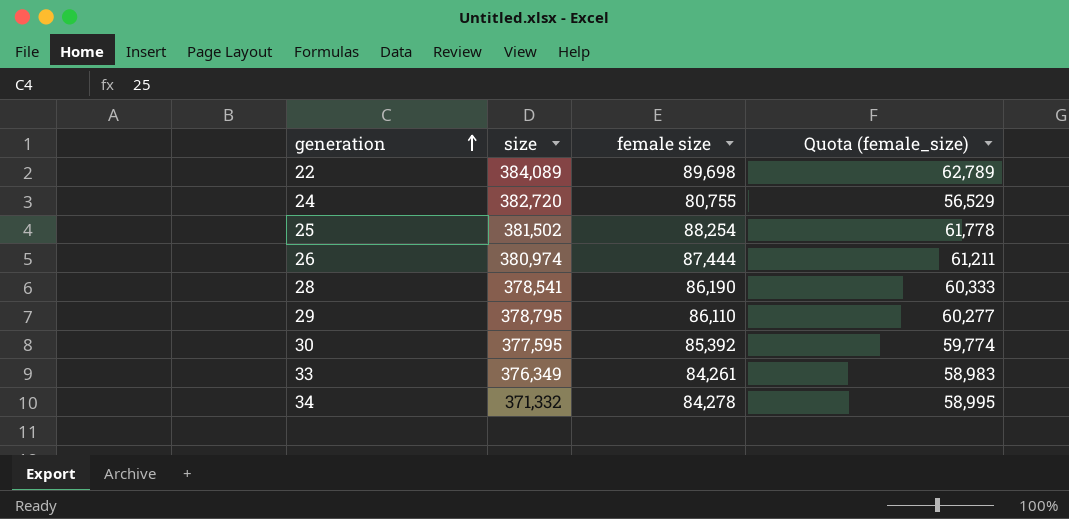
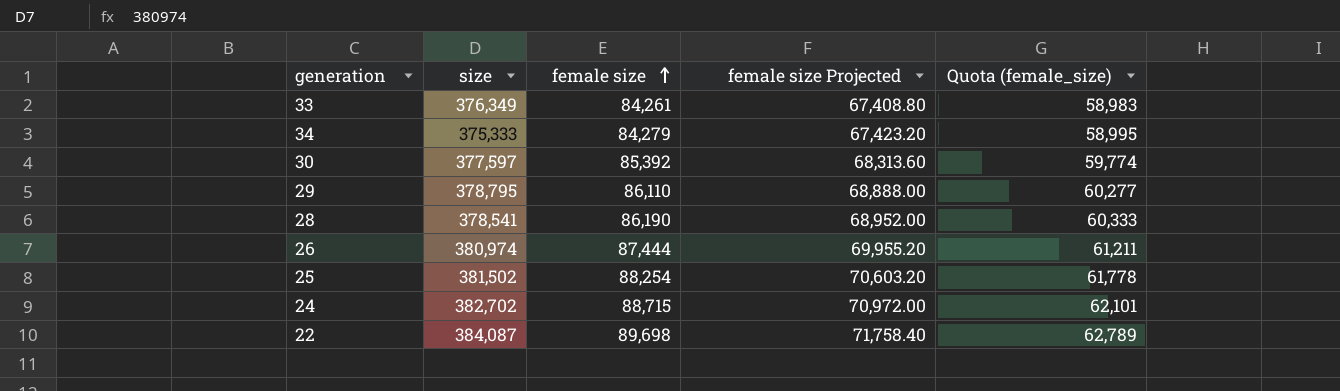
row order: generation ascending -> female size ascending
column female size Projected | formula: none -> [female size] * 0.8
34 | size: 371,332 -> 375,333
34 | female size: 84,278 -> 84,279
30 | size: 377,595 -> 377,597
24 | size: 382,720 -> 382,702
24 | female size: 80,755 -> 88,715
24 | Quota (female_size): 56,529 -> 62,101
22 | size: 384,089 -> 384,087

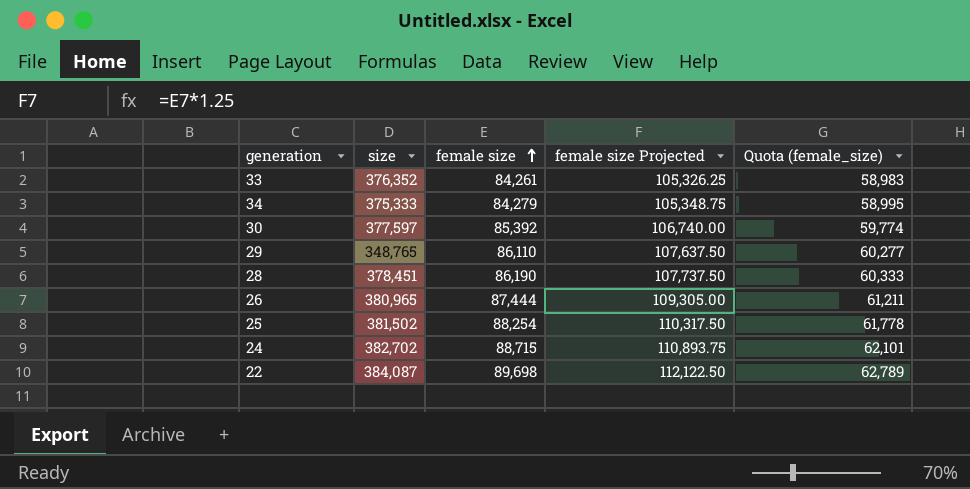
column female size Projected | formula: [female size] * 0.8 -> [female size] * 1.25
33 | size: 376,349 -> 376,352
29 | size: 378,795 -> 348,765
28 | size: 378,541 -> 378,451
26 | size: 380,974 -> 380,965

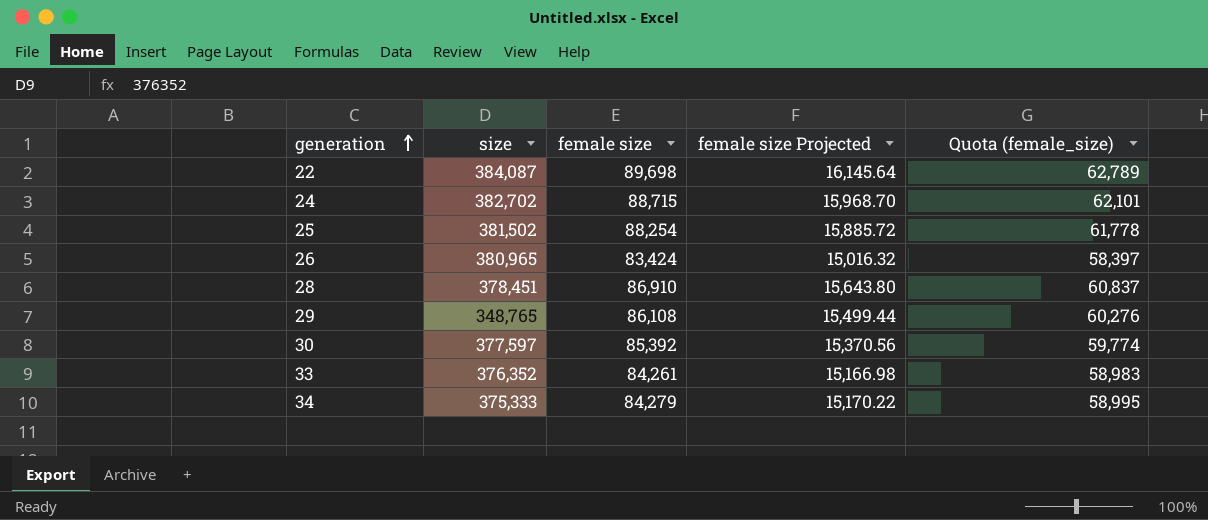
row order: female size ascending -> generation ascending
column female size Projected | formula: [female size] * 1.25 -> [female size] * 0.18
26 | female size: 87,444 -> 83,424
26 | Quota (female_size): 61,211 -> 58,397
28 | female size: 86,190 -> 86,910
28 | Quota (female_size): 60,333 -> 60,837
29 | female size: 86,110 -> 86,108
29 | Quota (female_size): 60,277 -> 60,276

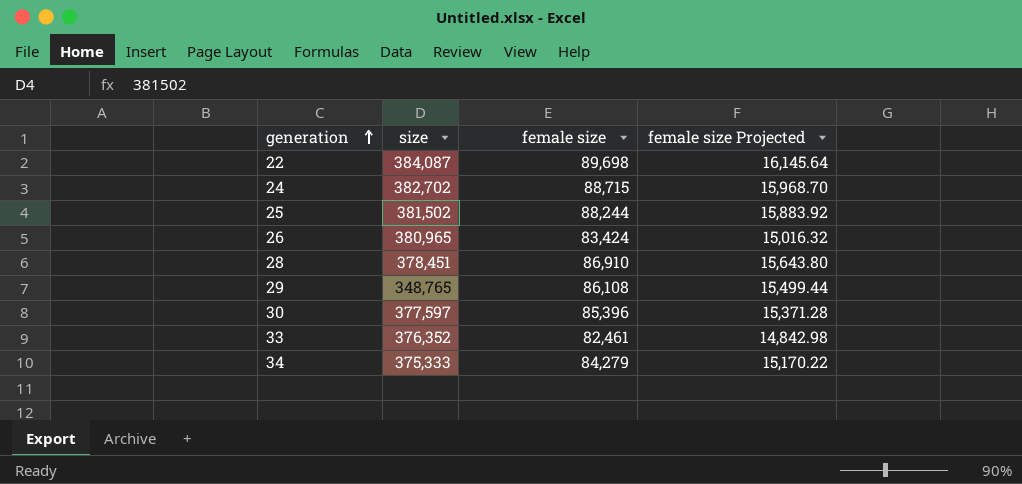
column Quota (female_size) | formula: [female size] * 0.7 -> none
25 | female size: 88,254 -> 88,244
25 | female size Projected: 15,885.72 -> 15,883.92
30 | female size: 85,392 -> 85,396
30 | female size Projected: 15,370.56 -> 15,371.28
33 | female size: 84,261 -> 82,461
33 | female size Projected: 15,166.98 -> 14,842.98

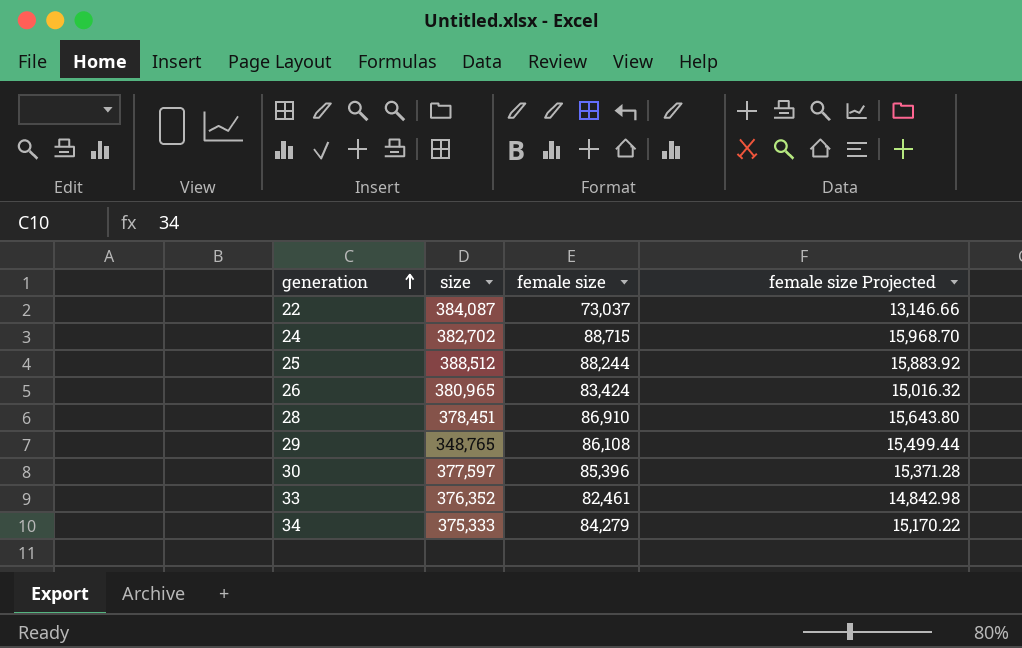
22 | female size: 89,698 -> 73,037
22 | female size Projected: 16,145.64 -> 13,146.66
25 | size: 381,502 -> 388,512

